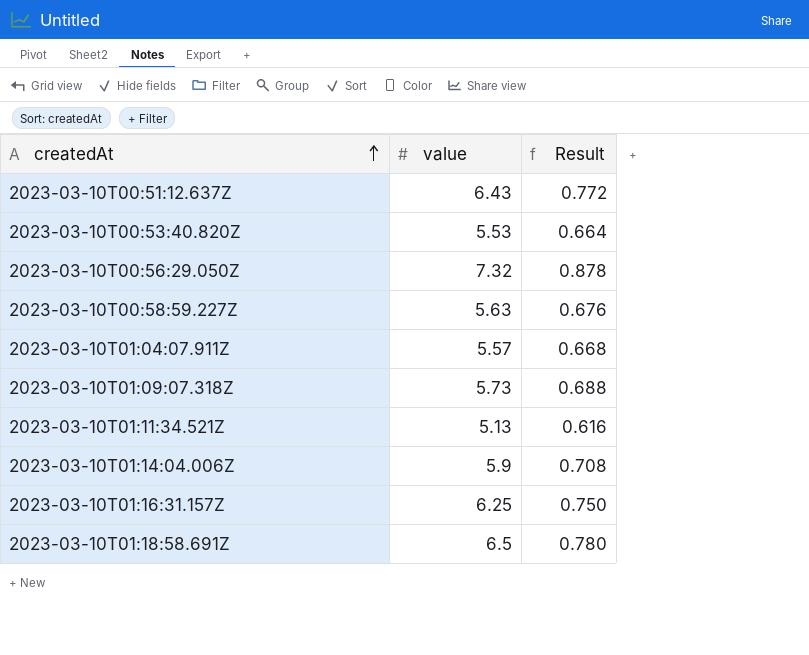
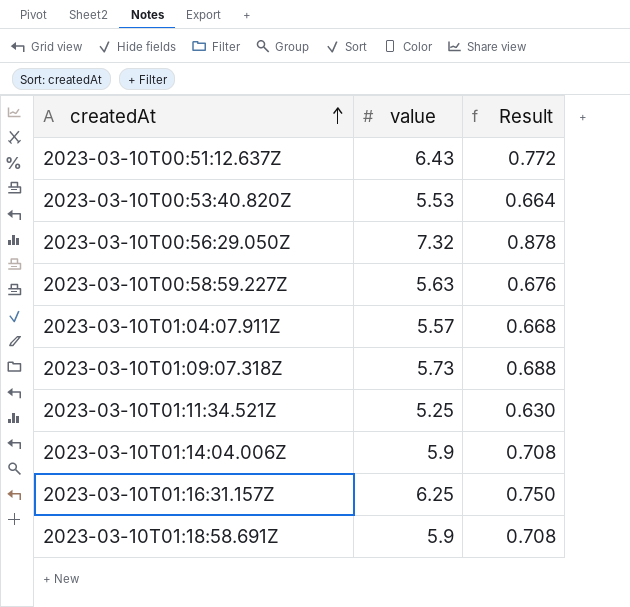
2023-03-10T01:11:34.521Z | value: 5.13 -> 5.25
2023-03-10T01:11:34.521Z | Result: 0.616 -> 0.630
2023-03-10T01:18:58.691Z | value: 6.5 -> 5.9
2023-03-10T01:18:58.691Z | Result: 0.780 -> 0.708

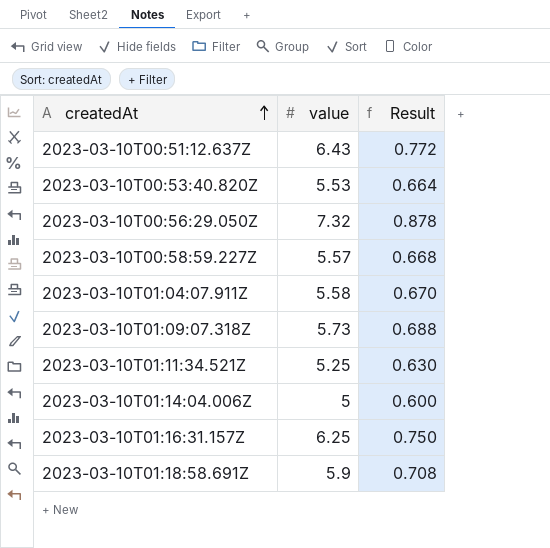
2023-03-10T00:58:59.227Z | value: 5.63 -> 5.57
2023-03-10T00:58:59.227Z | Result: 0.676 -> 0.668
2023-03-10T01:04:07.911Z | value: 5.57 -> 5.58
2023-03-10T01:04:07.911Z | Result: 0.668 -> 0.670
2023-03-10T01:14:04.006Z | value: 5.9 -> 5
2023-03-10T01:14:04.006Z | Result: 0.708 -> 0.600

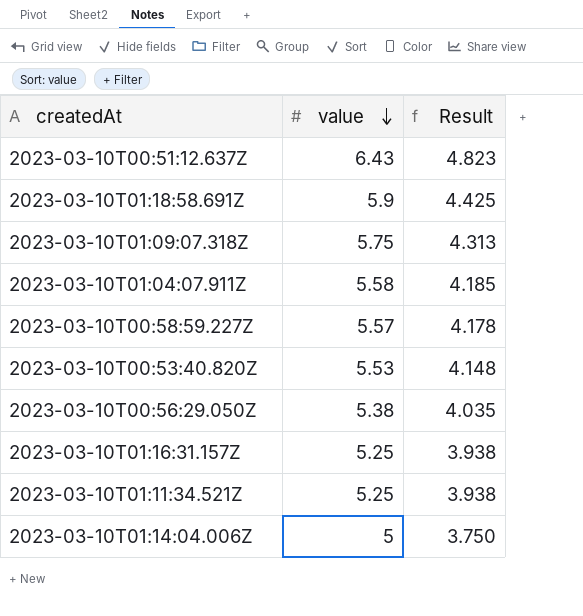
row order: createdAt ascending -> value descending
column Result | formula: [value] * 0.12 -> [value] * 0.75
2023-03-10T01:09:07.318Z | value: 5.73 -> 5.75
2023-03-10T00:56:29.050Z | value: 7.32 -> 5.38
2023-03-10T01:16:31.157Z | value: 6.25 -> 5.25

